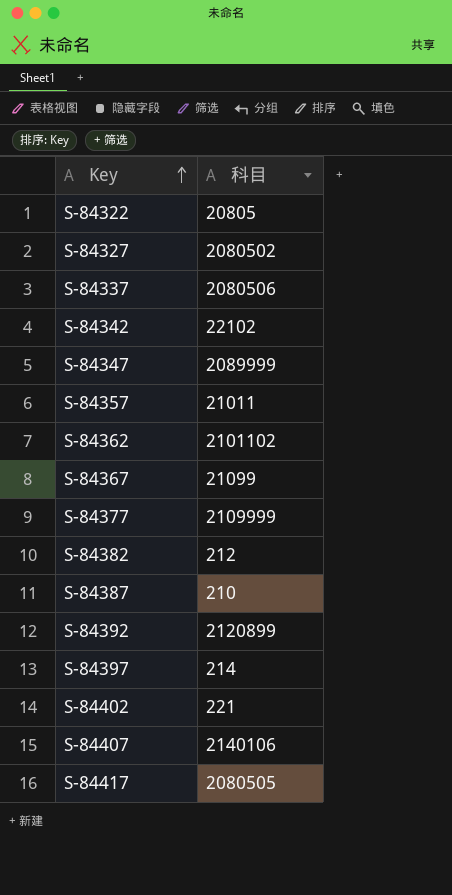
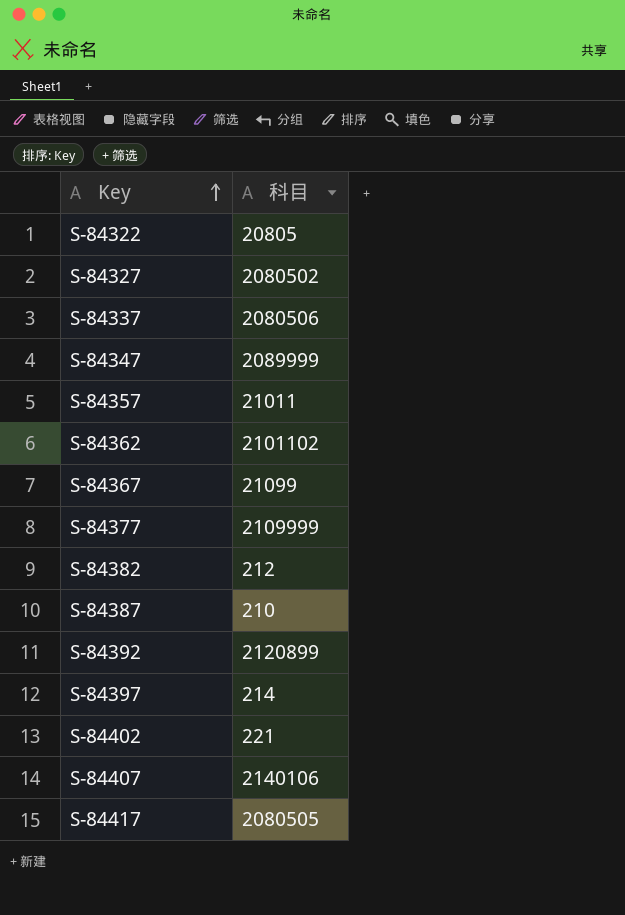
row S-84342: 22102 -> none

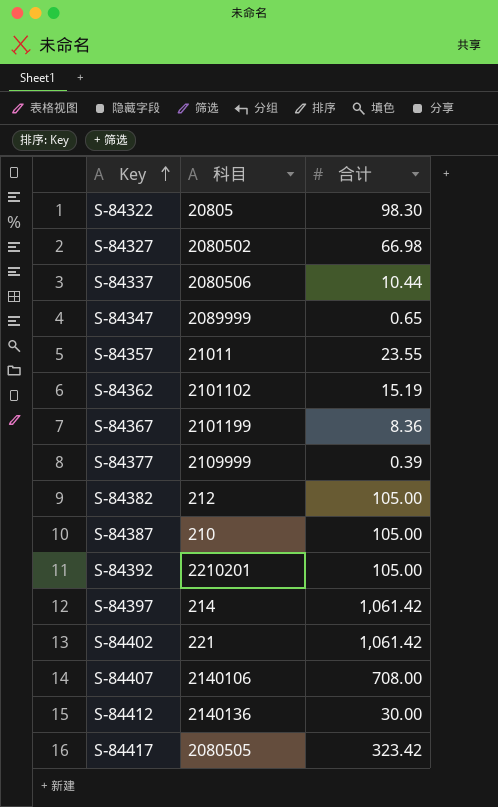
column 合计 | position: none -> 3
S-84367 | 科目: 21099 -> 2101199
S-84392 | 科目: 2120899 -> 2210201
row S-84412: none -> 2140136 | 30.00

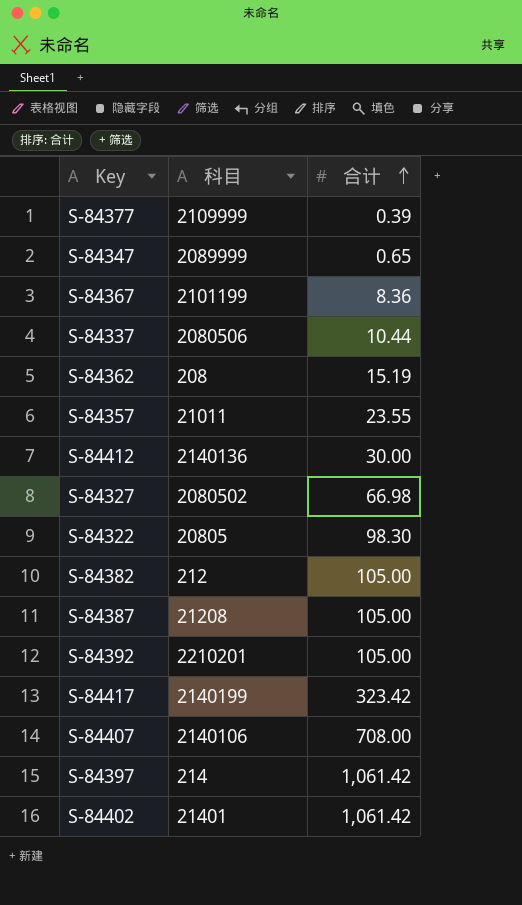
row order: Key ascending -> 合计 ascending
S-84362 | 科目: 2101102 -> 208
S-84387 | 科目: 210 -> 21208
S-84417 | 科目: 2080505 -> 2140199
S-84402 | 科目: 221 -> 21401

